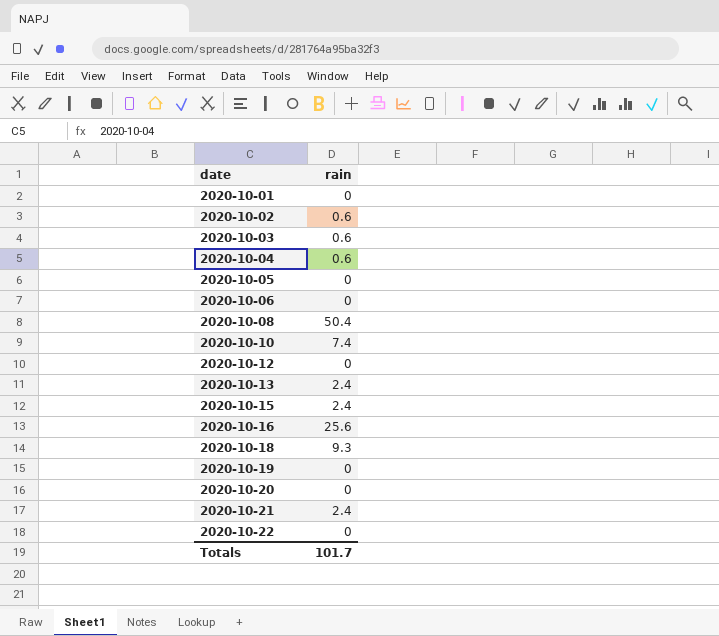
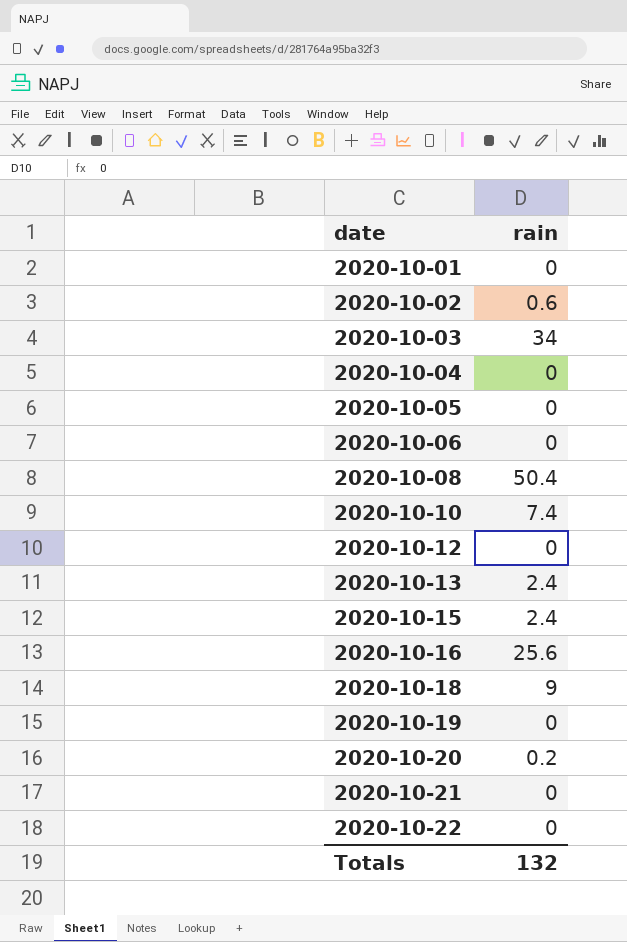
2020-10-03 | rain: 0.6 -> 34
2020-10-04 | rain: 0.6 -> 0
2020-10-18 | rain: 9.3 -> 9
2020-10-20 | rain: 0 -> 0.2
2020-10-21 | rain: 2.4 -> 0
Totals | rain: 101.7 -> 132

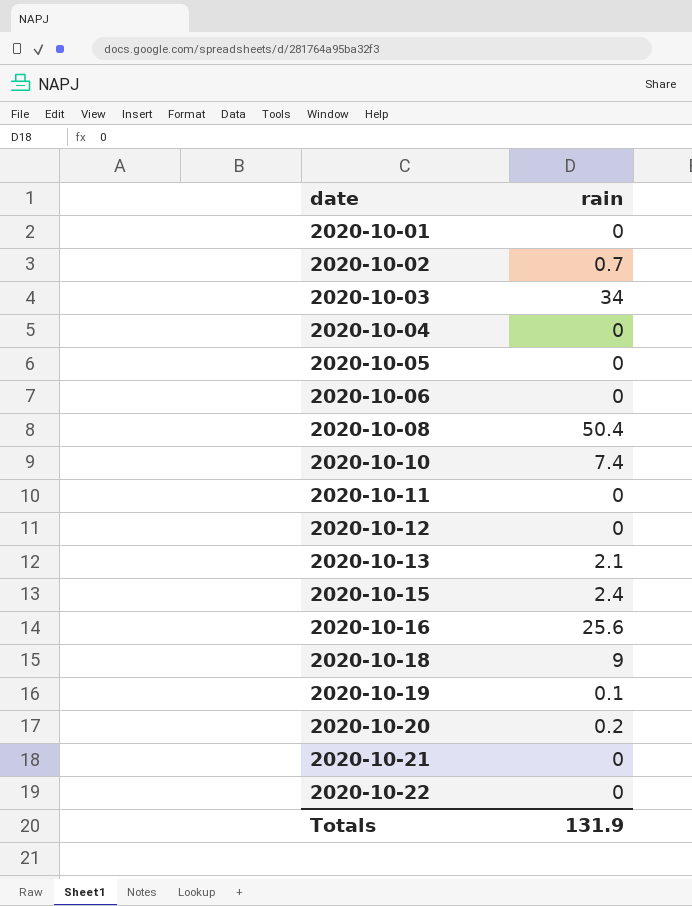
2020-10-02 | rain: 0.6 -> 0.7
row 2020-10-11: none -> 0
2020-10-13 | rain: 2.4 -> 2.1
2020-10-19 | rain: 0 -> 0.1
Totals | rain: 132 -> 131.9

